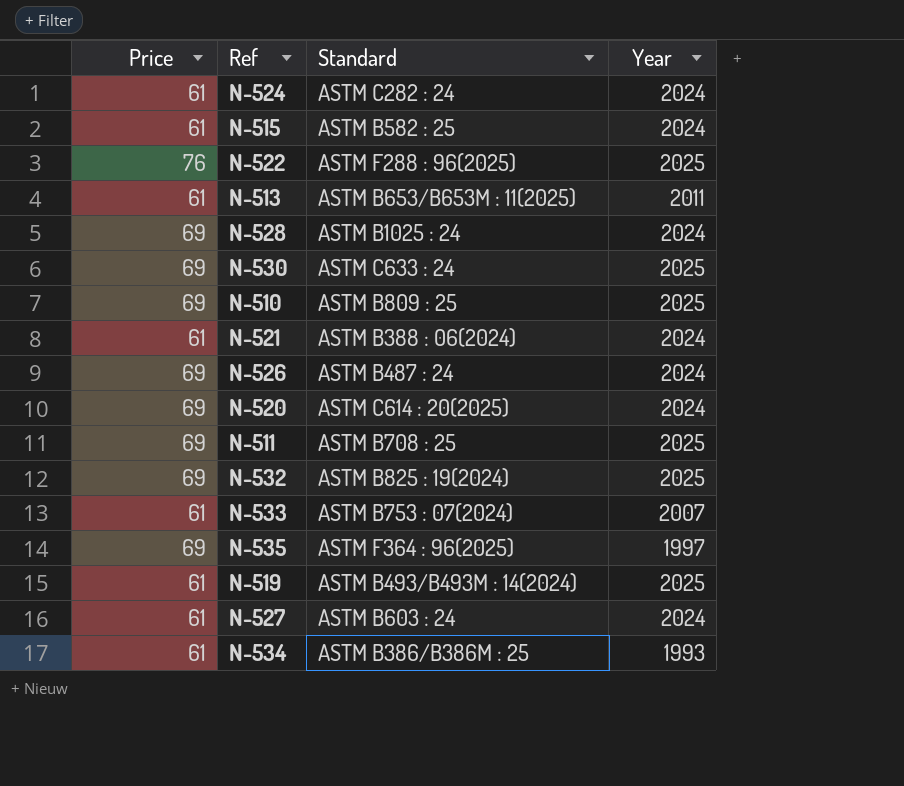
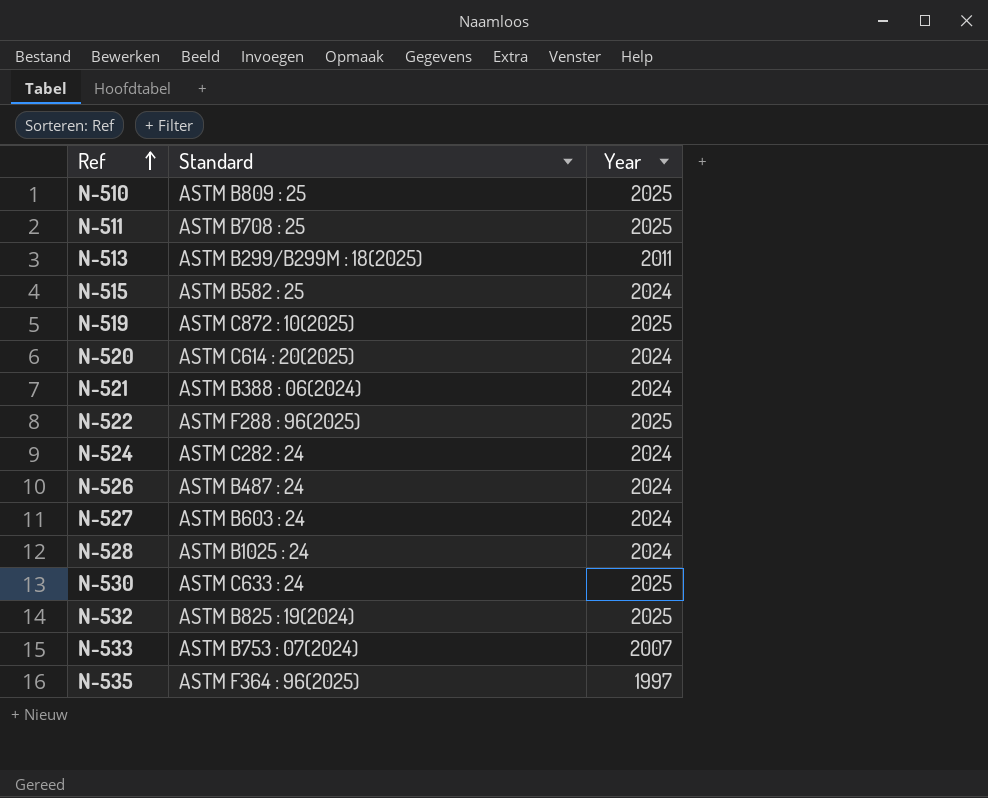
row order: none -> Ref ascending
column Price | position: 1 -> none
row N-534: 61 | ASTM B386/B386M : 25 | 1993 -> none
N-513 | Standard: ASTM B653/B653M : 11(2025) -> ASTM B299/B299M : 18(2025)
N-519 | Standard: ASTM B493/B493M : 14(2024) -> ASTM C872 : 10(2025)

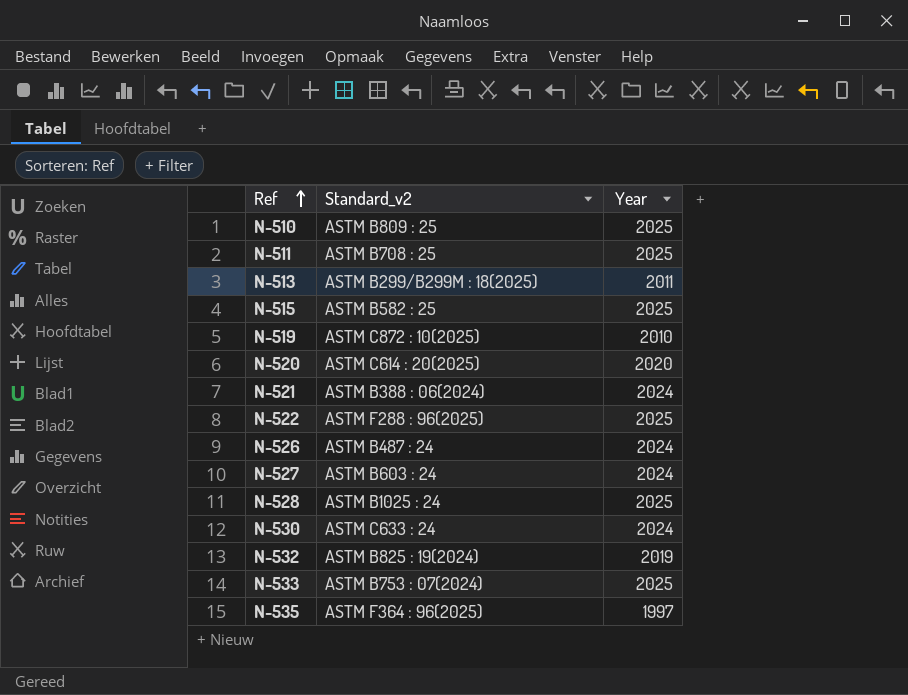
column name: Standard -> Standard_v2
row N-524: ASTM C282 : 24 | 2024 -> none
N-515 | Year: 2024 -> 2025
N-519 | Year: 2025 -> 2010
N-520 | Year: 2024 -> 2020
N-528 | Year: 2024 -> 2025
N-530 | Year: 2025 -> 2024
N-532 | Year: 2025 -> 2019
N-533 | Year: 2007 -> 2025

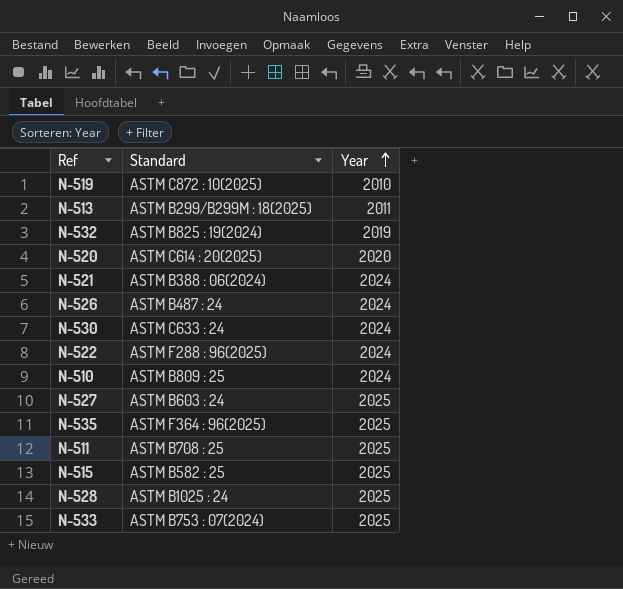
row order: Ref ascending -> Year ascending
column name: Standard_v2 -> Standard
N-522 | Year: 2025 -> 2024
N-510 | Year: 2025 -> 2024
N-527 | Year: 2024 -> 2025
N-535 | Year: 1997 -> 2025

